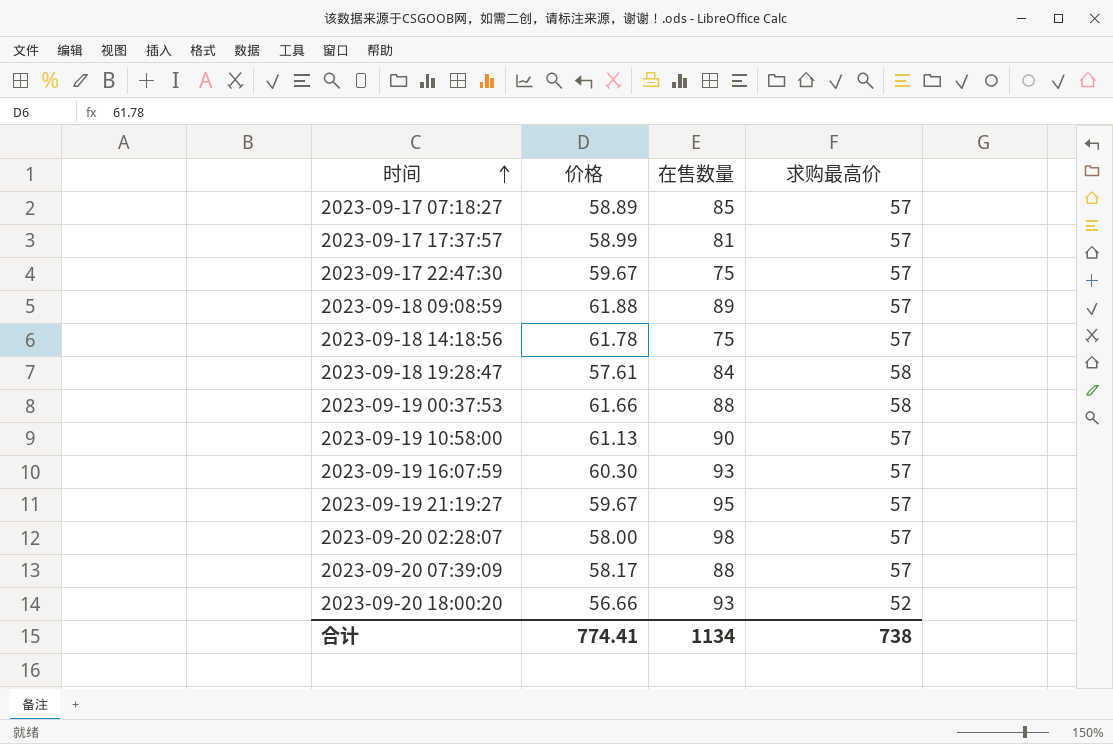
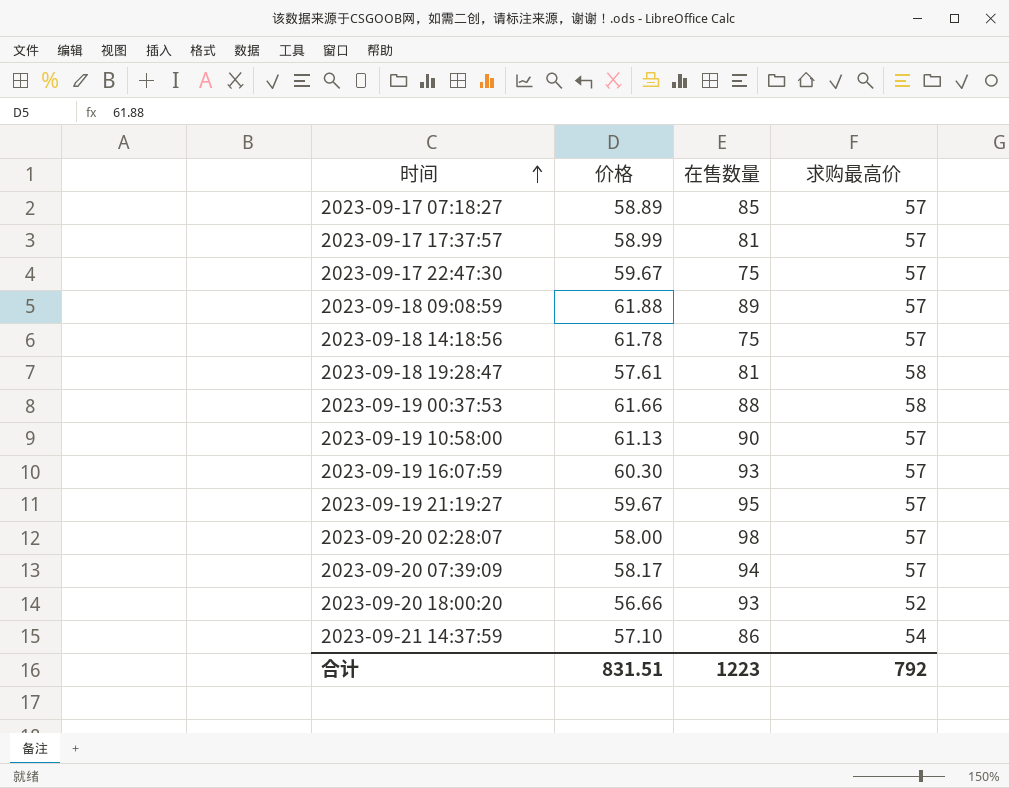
2023-09-18 19:28:47 | 在售数量: 84 -> 81
2023-09-20 07:39:09 | 在售数量: 88 -> 94
row 2023-09-21 14:37:59: none -> 57.10 | 86 | 54
合计 | 价格: 774.41 -> 831.51
合计 | 在售数量: 1134 -> 1223
合计 | 求购最高价: 738 -> 792

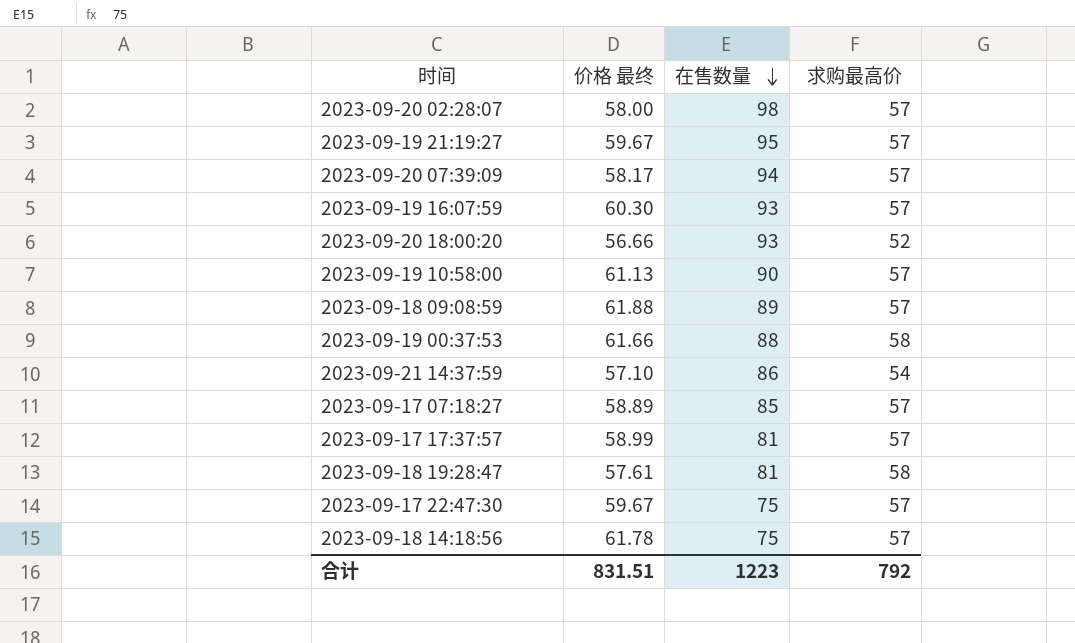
row order: 时间 ascending -> 在售数量 descending
column name: 价格 -> 价格 最终

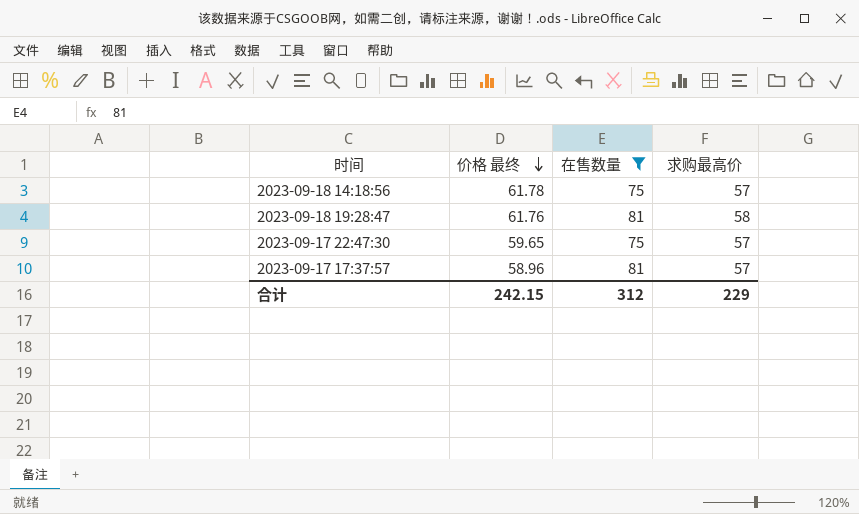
filter: none -> 在售数量 <= 81
row order: 在售数量 descending -> 价格 最终 descending
2023-09-18 19:28:47 | 价格 最终: 57.61 -> 61.76
2023-09-17 22:47:30 | 价格 最终: 59.67 -> 59.65
2023-09-17 17:37:57 | 价格 最终: 58.99 -> 58.96
合计 | 价格 最终: 831.51 -> 242.15
合计 | 在售数量: 1223 -> 312
合计 | 求购最高价: 792 -> 229

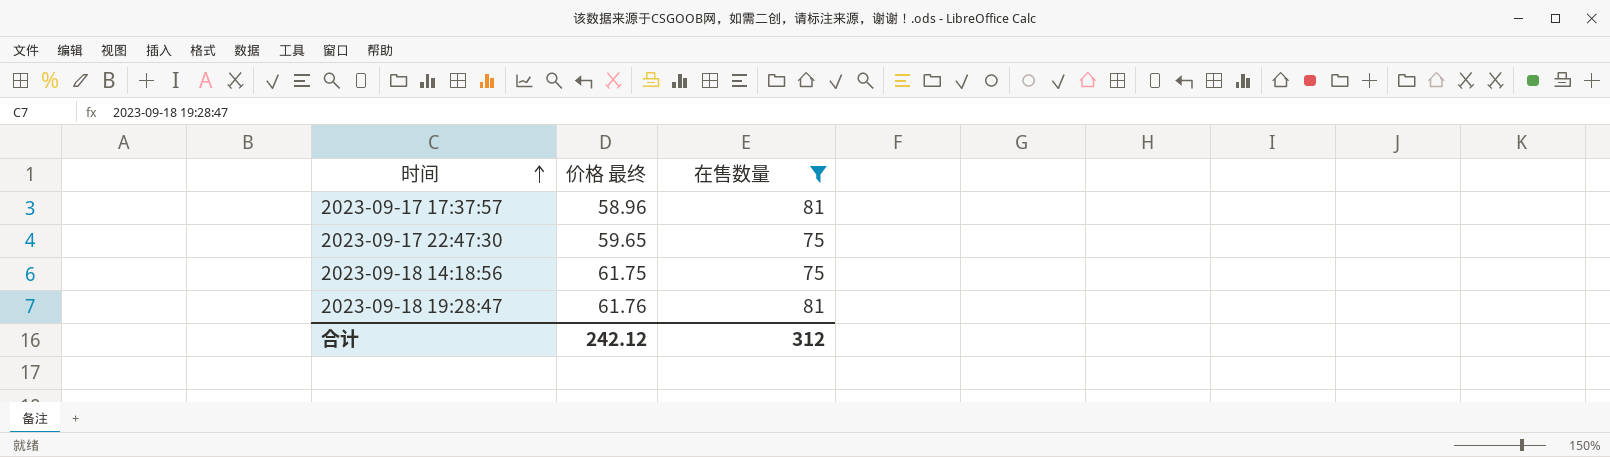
row order: 价格 最终 descending -> 时间 ascending
column 求购最高价 | position: 4 -> none
2023-09-18 14:18:56 | 价格 最终: 61.78 -> 61.75
合计 | 价格 最终: 242.15 -> 242.12

